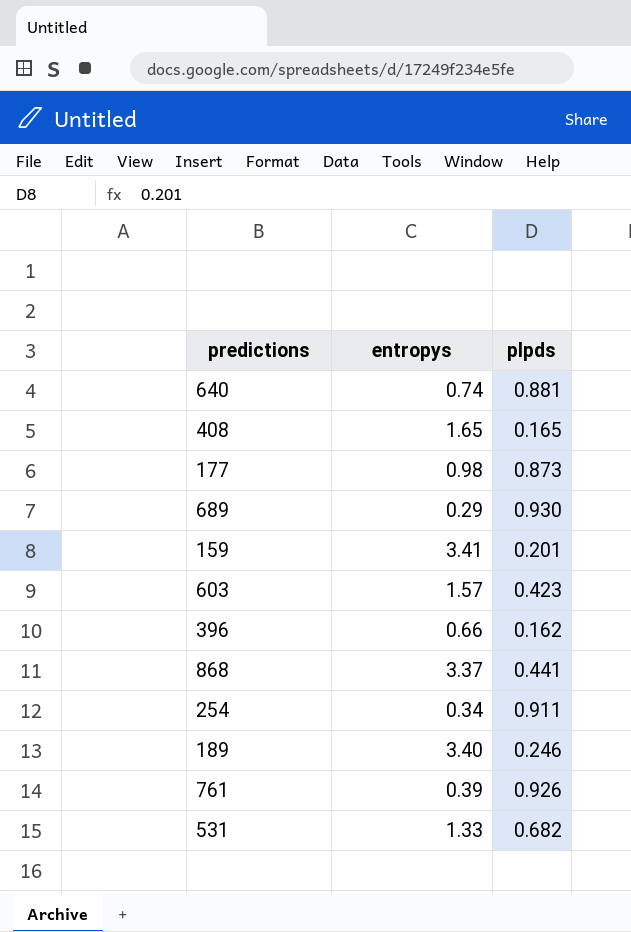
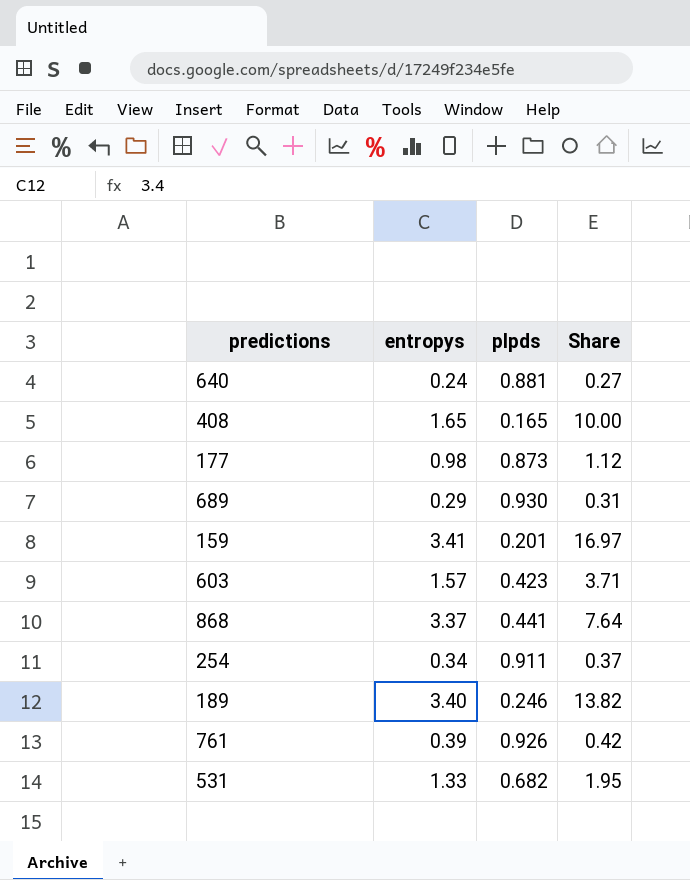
column Share | formula: none -> [entropys] / [plpds]
row 396: 0.66 | 0.162 -> none
640 | entropys: 0.74 -> 0.24

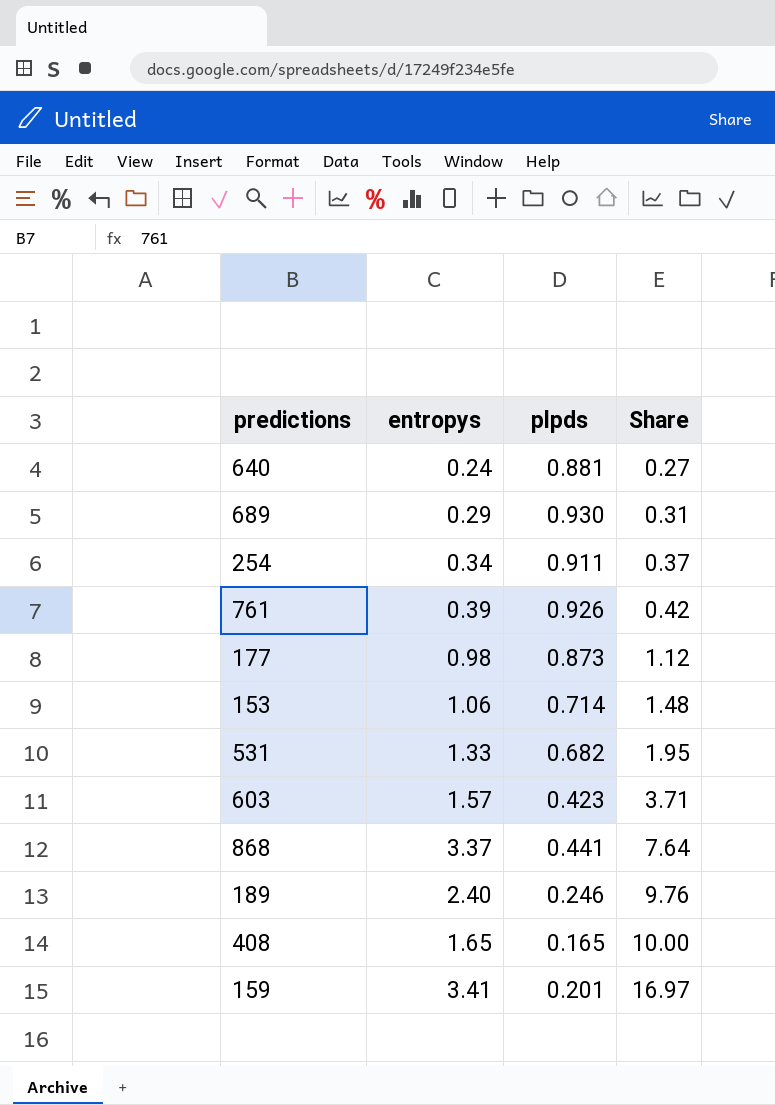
row order: none -> Share ascending
row 153: none -> 1.06 | 0.714 | 1.48
189 | entropys: 3.40 -> 2.40
189 | Share: 13.82 -> 9.76

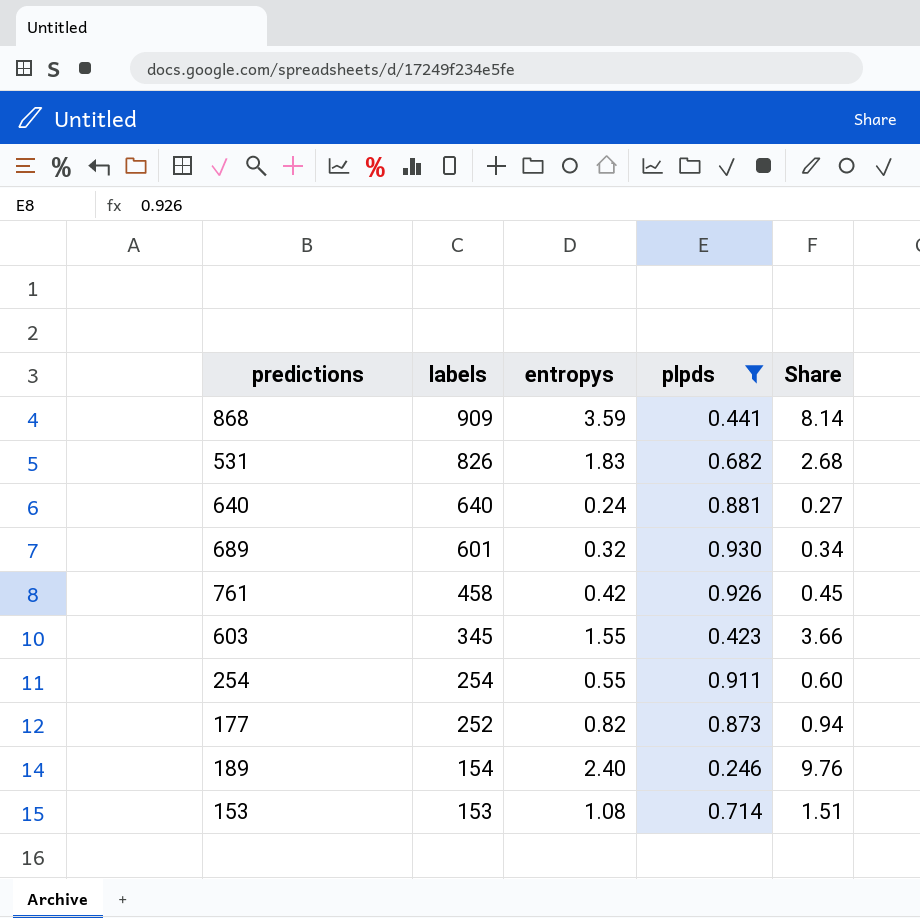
filter: none -> plpds >= 0.246
row order: Share ascending -> labels descending
column labels | position: none -> 2
868 | entropys: 3.37 -> 3.59
868 | Share: 7.64 -> 8.14
531 | entropys: 1.33 -> 1.83
531 | Share: 1.95 -> 2.68
689 | entropys: 0.29 -> 0.32
689 | Share: 0.31 -> 0.34
761 | entropys: 0.39 -> 0.42
761 | Share: 0.42 -> 0.45
603 | entropys: 1.57 -> 1.55
603 | Share: 3.71 -> 3.66
254 | entropys: 0.34 -> 0.55
254 | Share: 0.37 -> 0.60
177 | entropys: 0.98 -> 0.82
177 | Share: 1.12 -> 0.94
153 | entropys: 1.06 -> 1.08
153 | Share: 1.48 -> 1.51

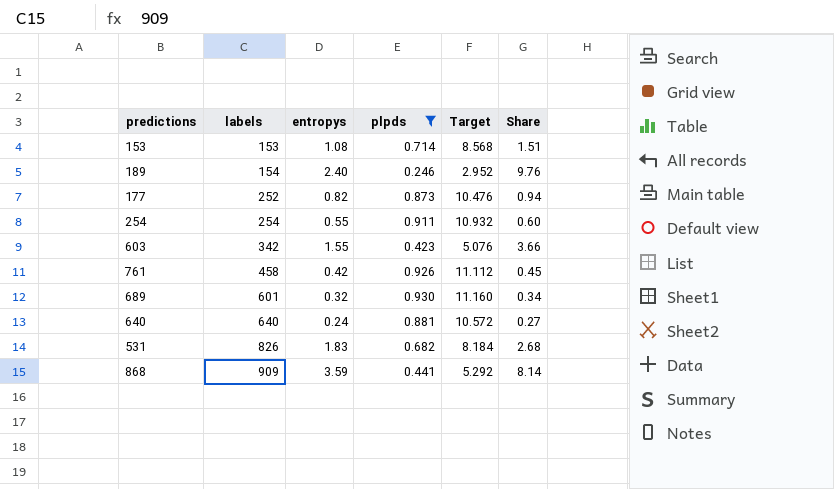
row order: labels descending -> labels ascending
column Target | formula: none -> [plpds] * 12
603 | labels: 345 -> 342

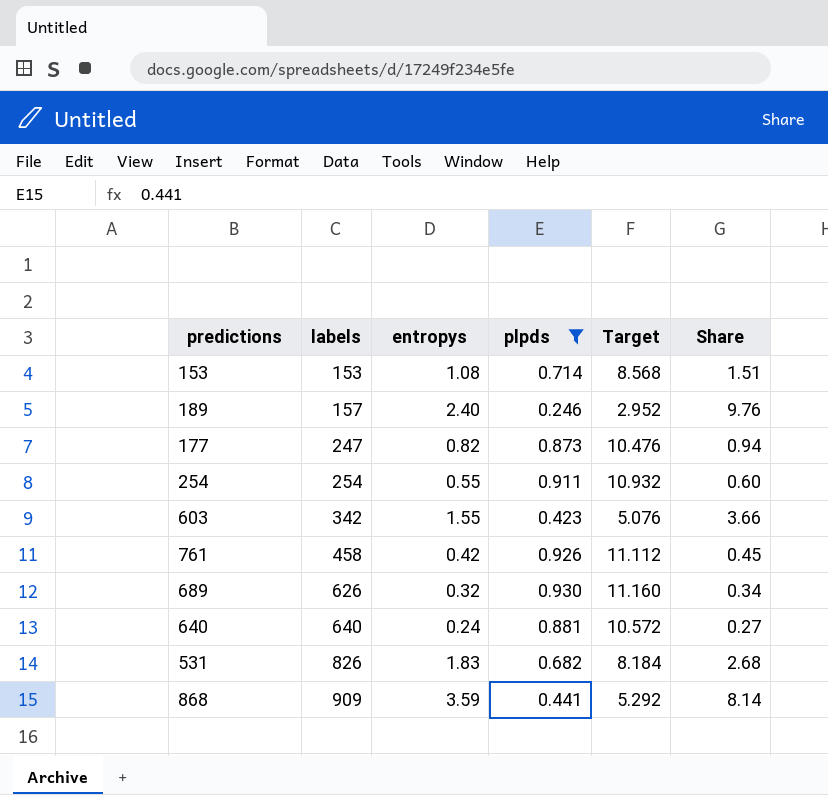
189 | labels: 154 -> 157
177 | labels: 252 -> 247
689 | labels: 601 -> 626

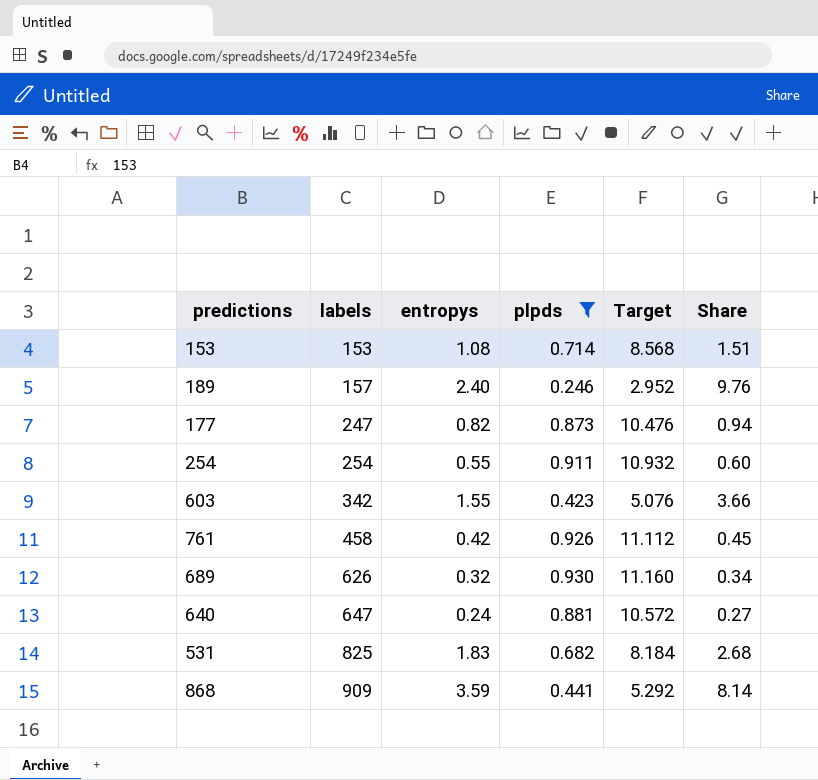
640 | labels: 640 -> 647
531 | labels: 826 -> 825

